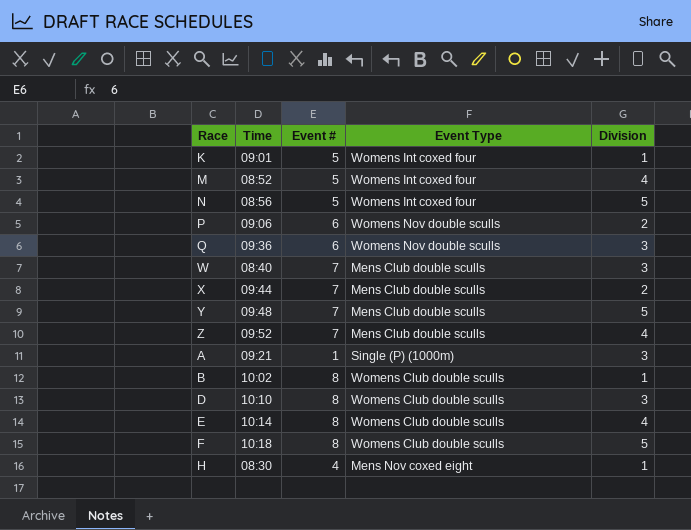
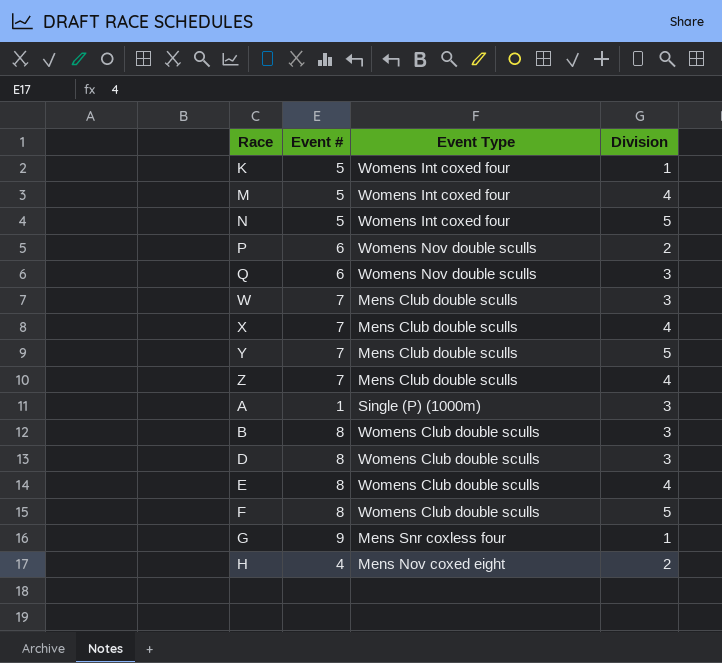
column Time | position: 2 -> none
X | Division: 2 -> 4
B | Division: 1 -> 3
row G: none -> 9 | Mens Snr coxless four | 1
H | Division: 1 -> 2

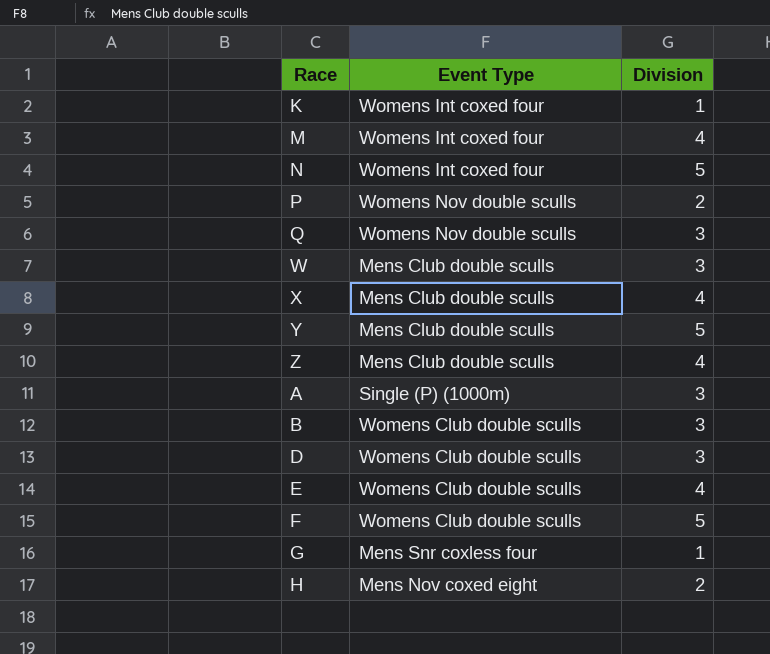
column Event # | position: 2 -> none

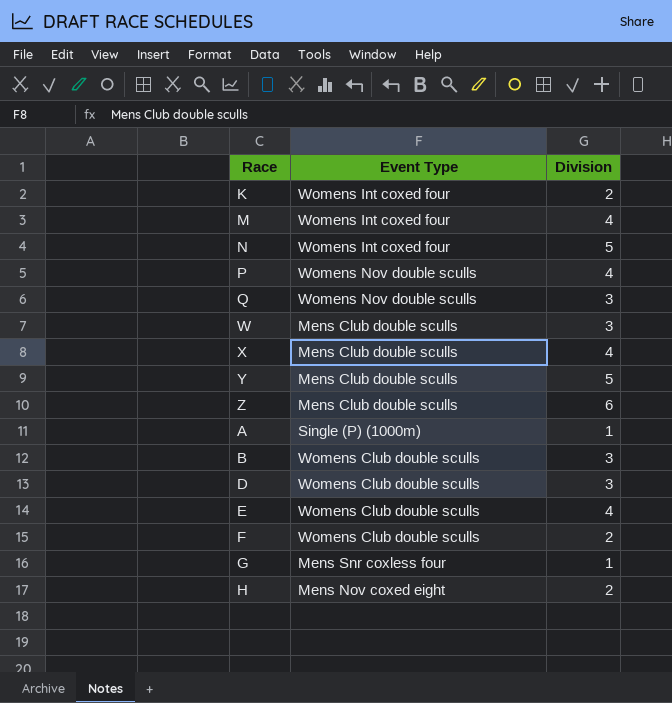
K | Division: 1 -> 2
P | Division: 2 -> 4
Z | Division: 4 -> 6
A | Division: 3 -> 1
F | Division: 5 -> 2

